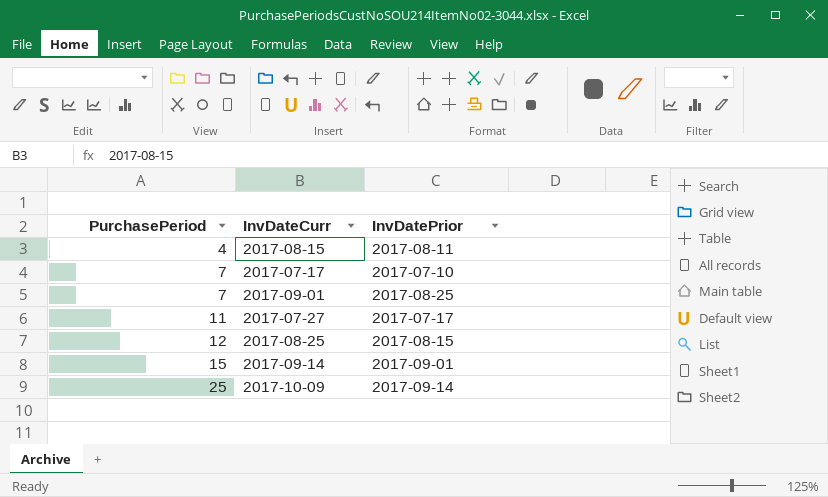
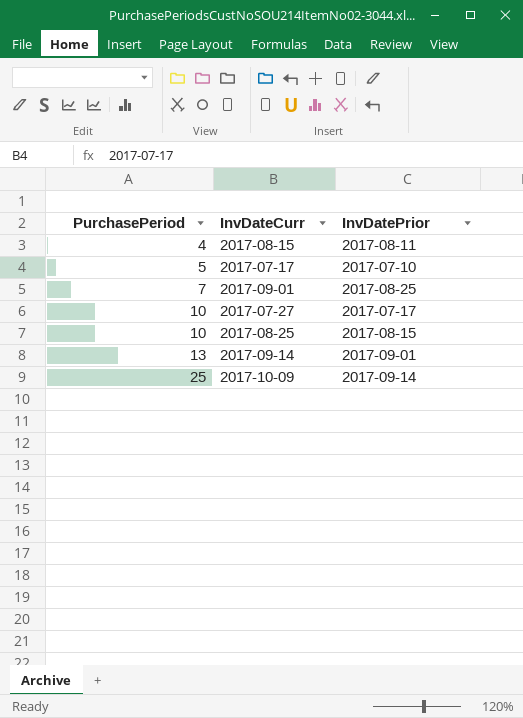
2017-07-17 | PurchasePeriod: 7 -> 5
2017-07-27 | PurchasePeriod: 11 -> 10
2017-08-25 | PurchasePeriod: 12 -> 10
2017-09-14 | PurchasePeriod: 15 -> 13

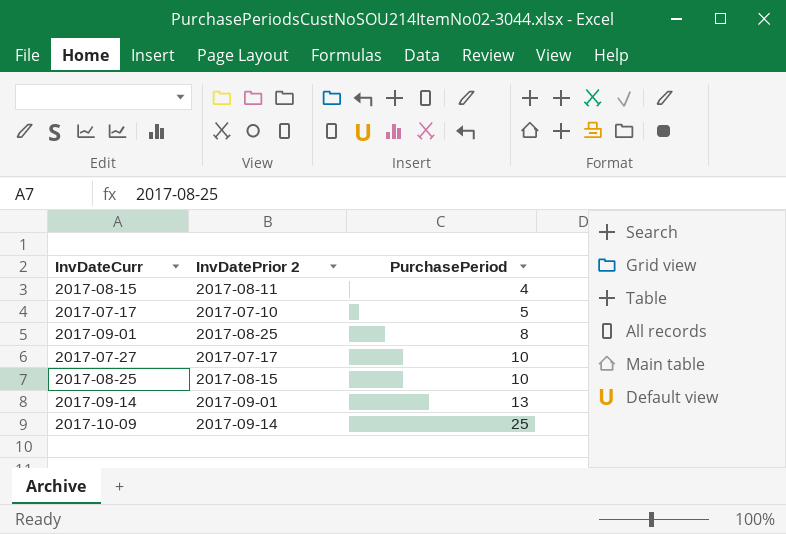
column name: InvDatePrior -> InvDatePrior 2
column PurchasePeriod | position: 1 -> 3
2017-09-01 | PurchasePeriod: 7 -> 8

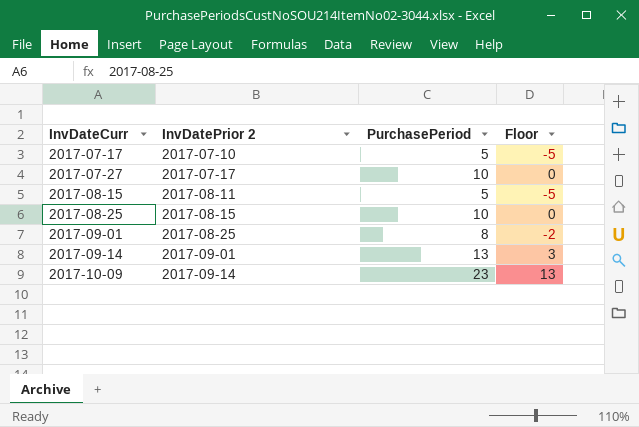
row order: PurchasePeriod ascending -> InvDateCurr ascending
column Floor | formula: none -> [PurchasePeriod] - 10
2017-08-15 | PurchasePeriod: 4 -> 5
2017-10-09 | PurchasePeriod: 25 -> 23

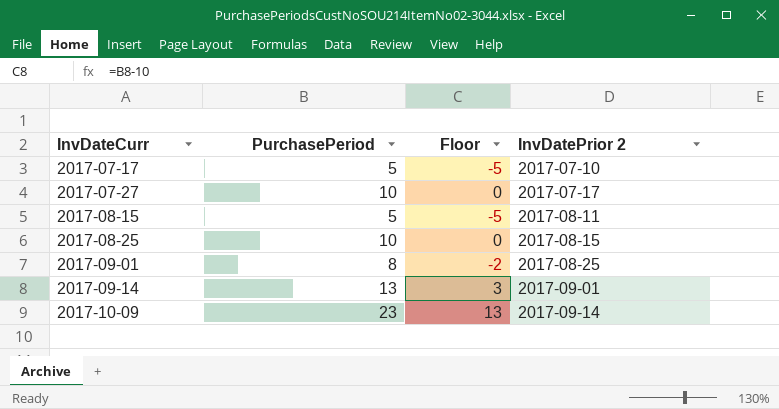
column InvDatePrior 2 | position: 2 -> 4

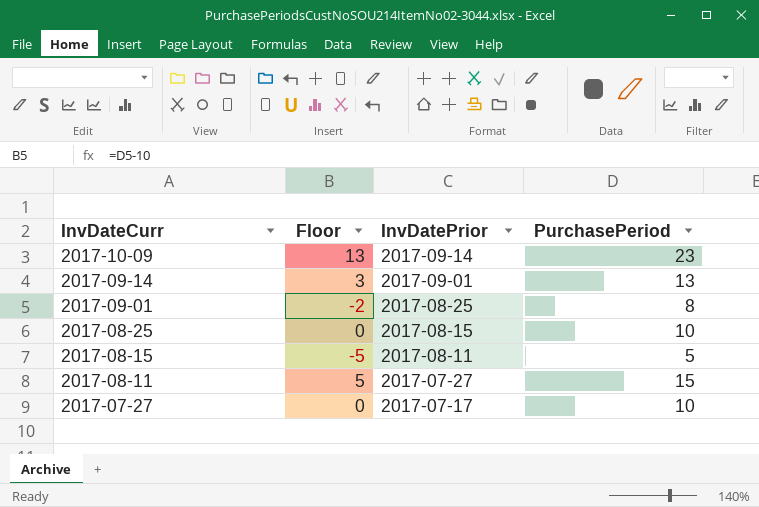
row order: InvDateCurr ascending -> InvDateCurr descending
column name: InvDatePrior 2 -> InvDatePrior
column PurchasePeriod | position: 2 -> 4
row 2017-07-17: 5 | -5 | 2017-07-10 -> none
row 2017-08-11: none -> 5 | 2017-07-27 | 15

